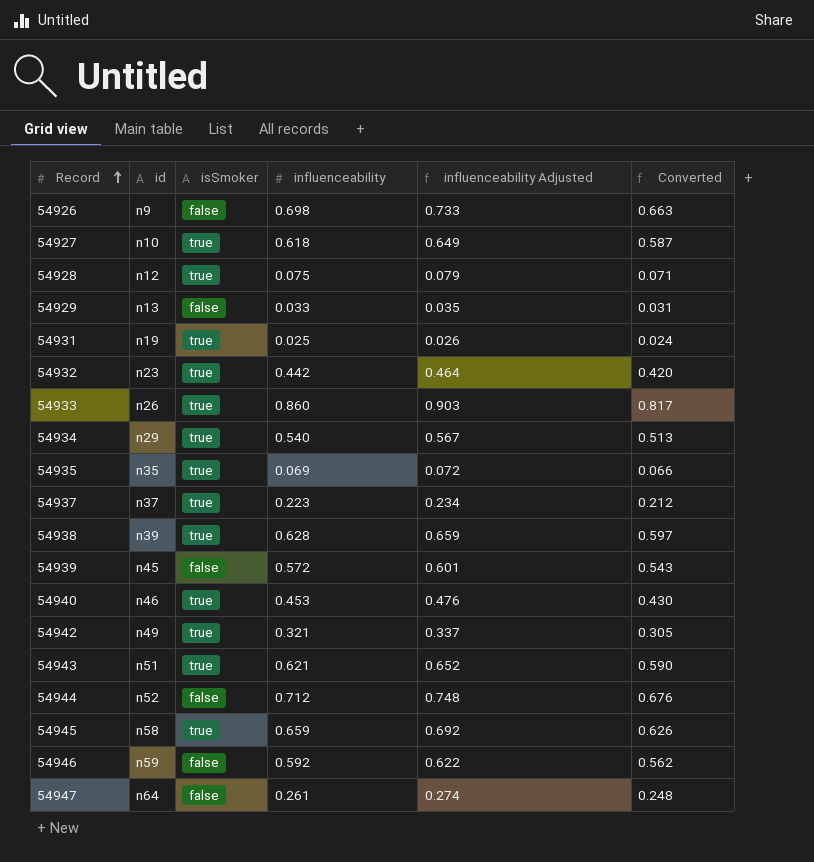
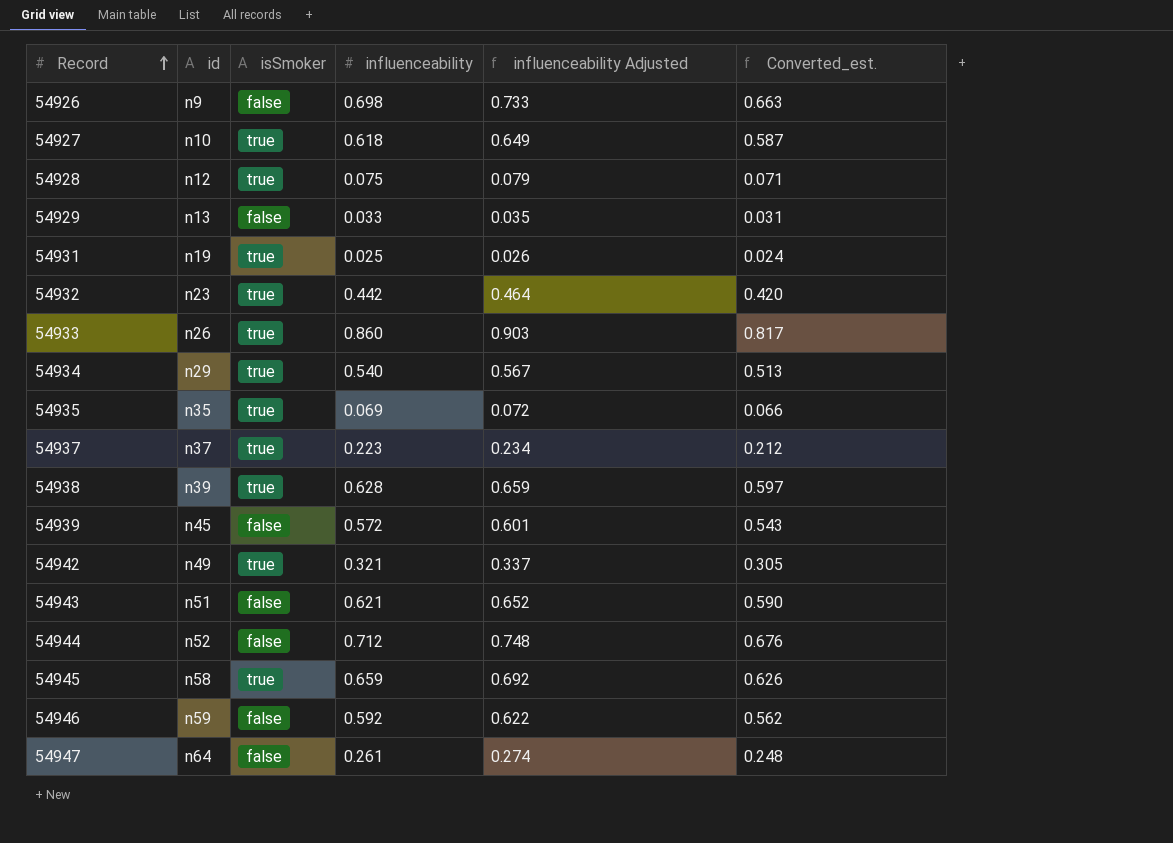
column name: Converted -> Converted_est.
row 54940: n46 | true | 0.453 | 0.476 | 0.430 -> none
54943 | isSmoker: true -> false

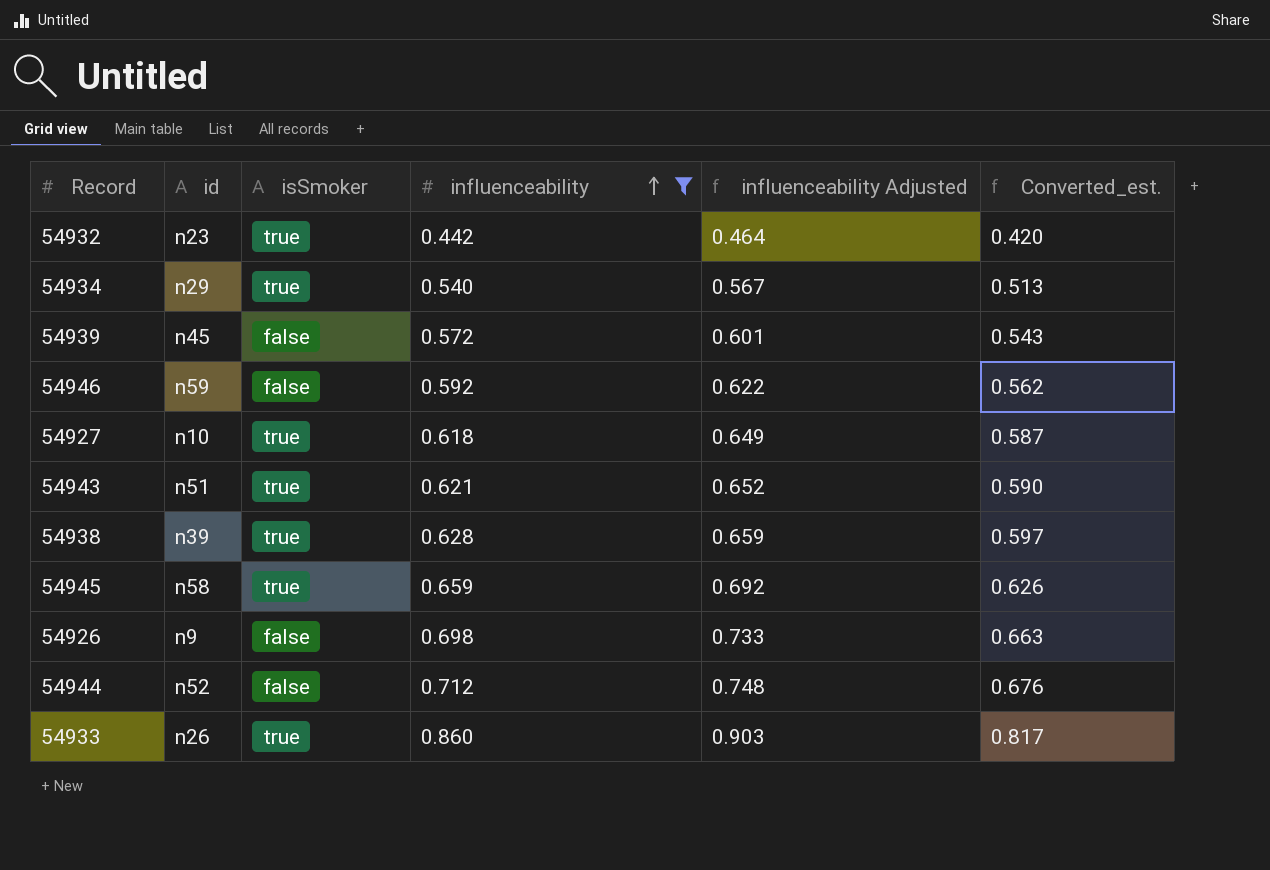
filter: none -> influenceability >= 0.442
row order: Record ascending -> influenceability ascending
54943 | isSmoker: false -> true

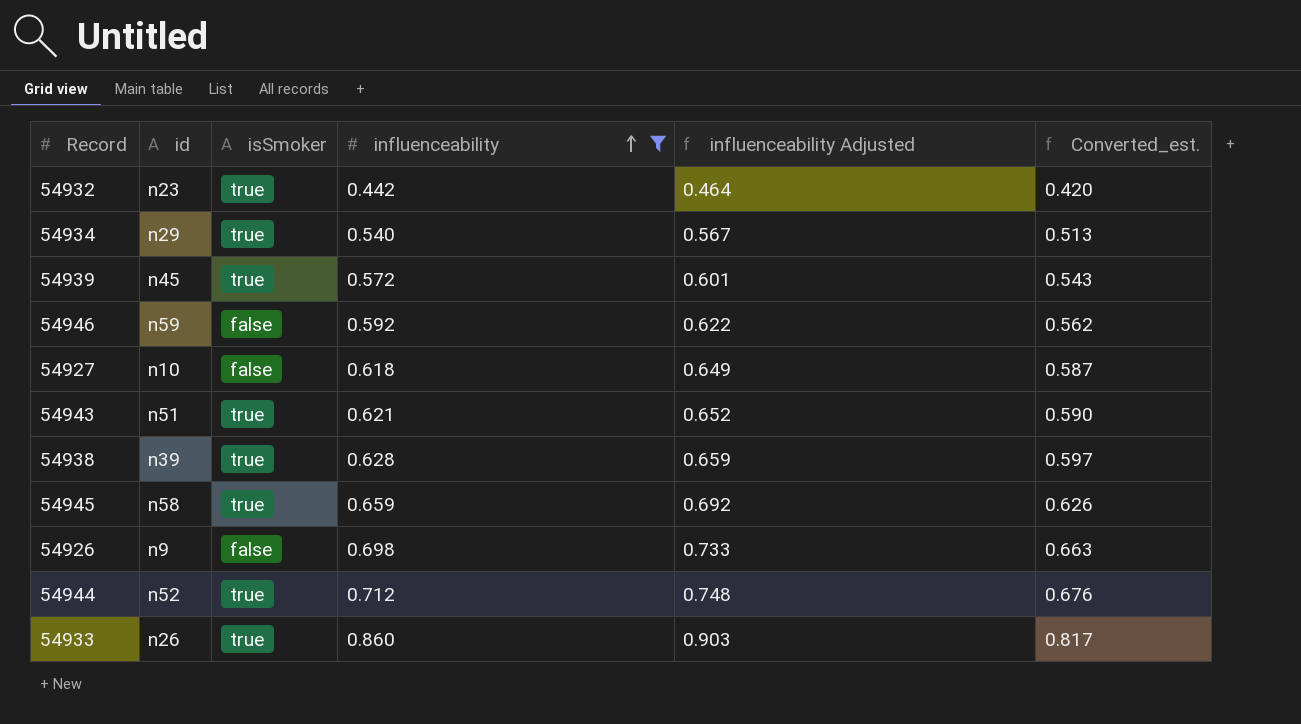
54939 | isSmoker: false -> true
54927 | isSmoker: true -> false
54944 | isSmoker: false -> true

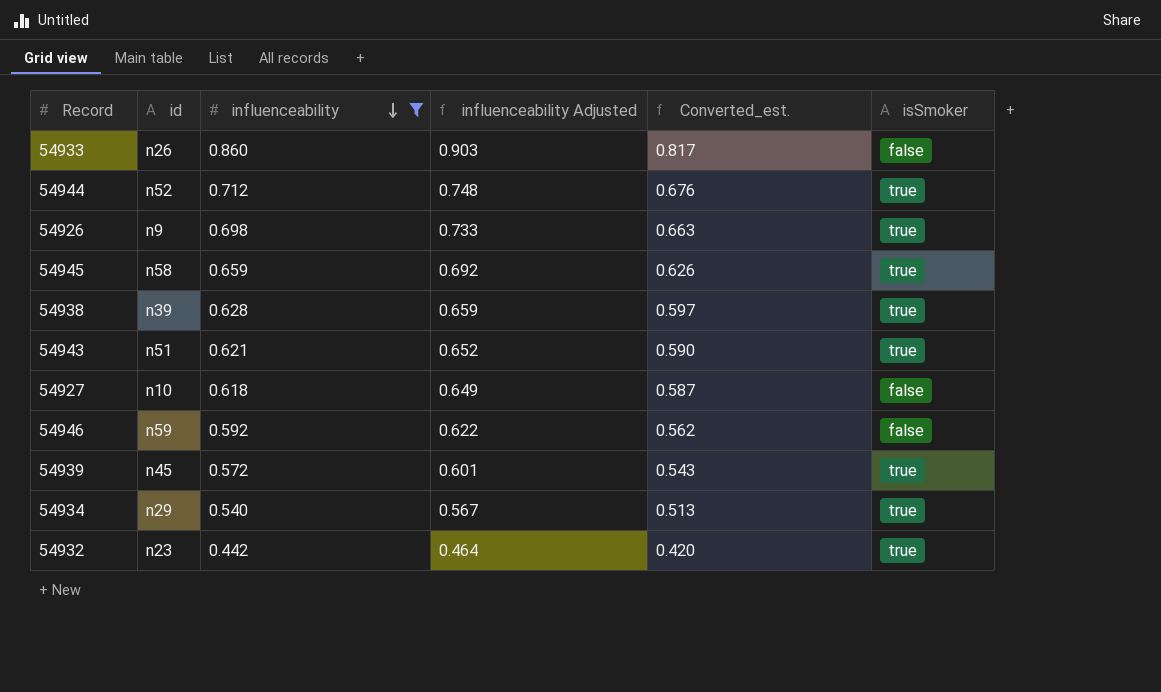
row order: influenceability ascending -> influenceability descending
column isSmoker | position: 3 -> 6
54933 | isSmoker: true -> false
54926 | isSmoker: false -> true

